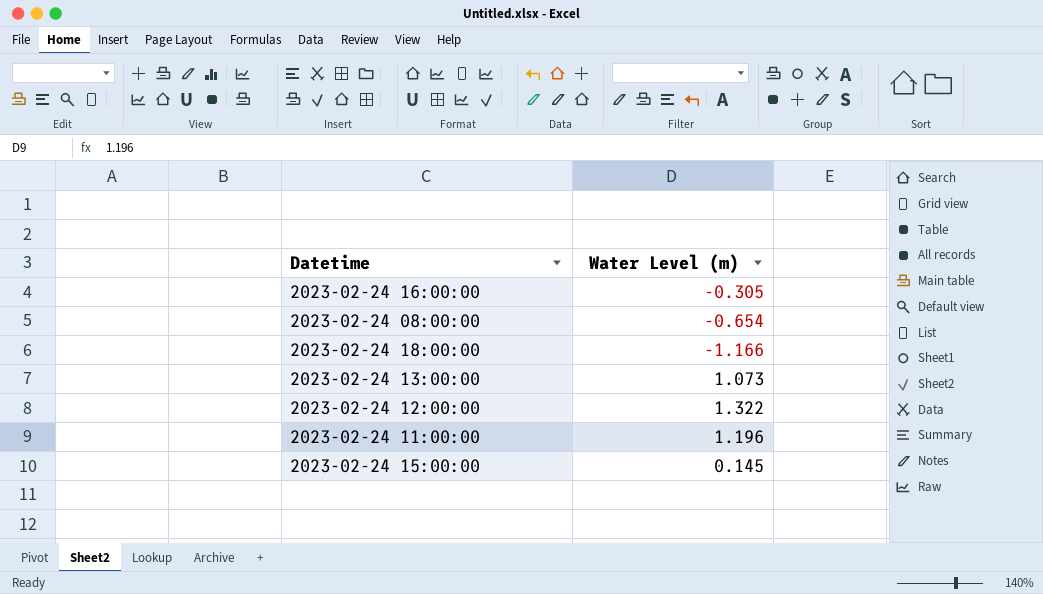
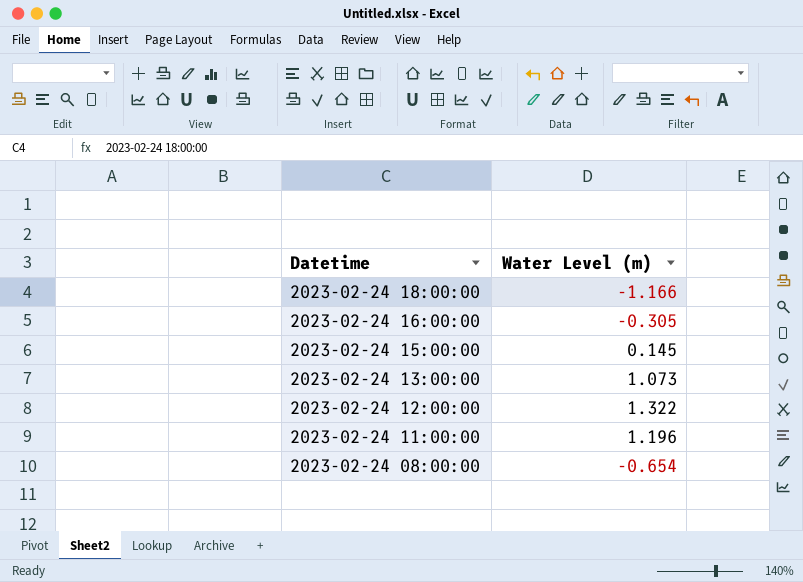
row order: none -> Datetime descending

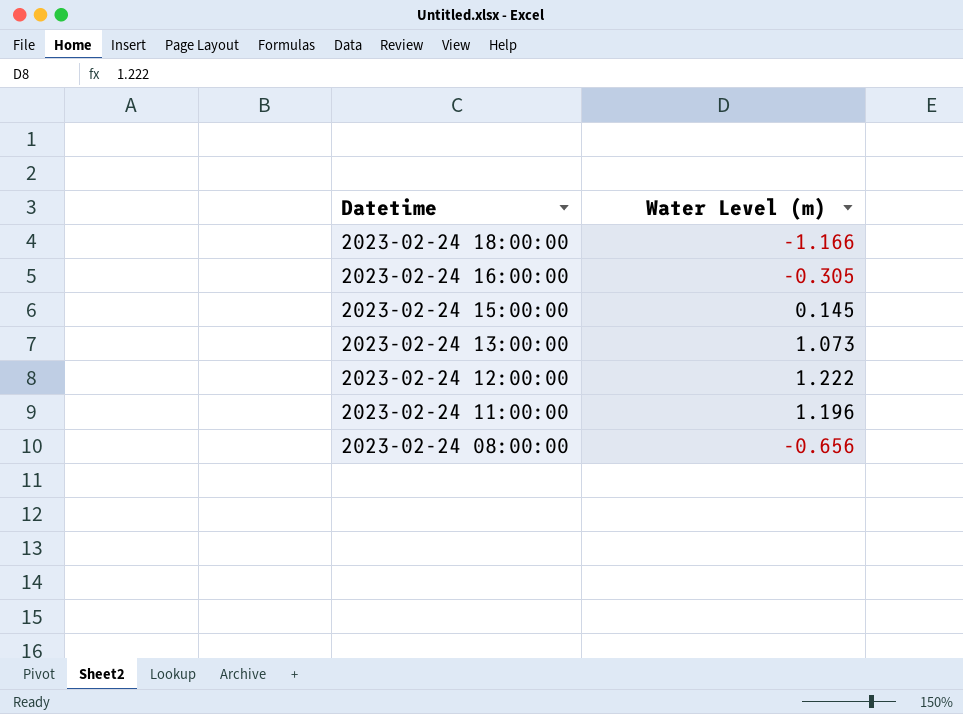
2023-02-24 12:00:00 | Water Level (m): 1.322 -> 1.222
2023-02-24 08:00:00 | Water Level (m): -0.654 -> -0.656

